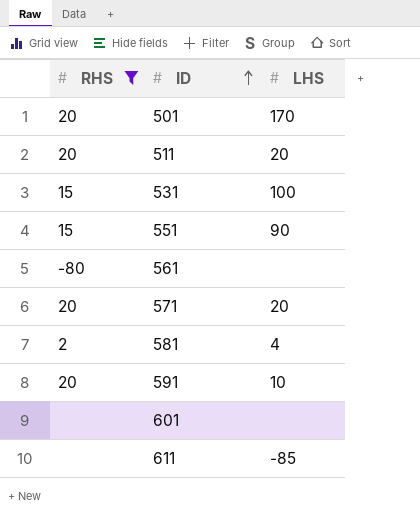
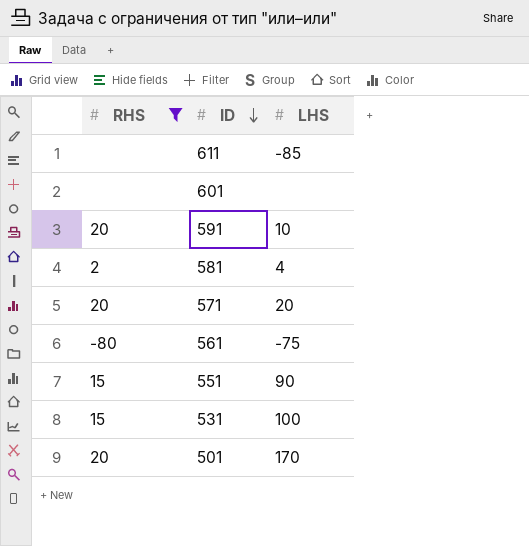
row order: ID ascending -> ID descending
row 511: 20 | 20 -> none
561 | LHS: none -> -75

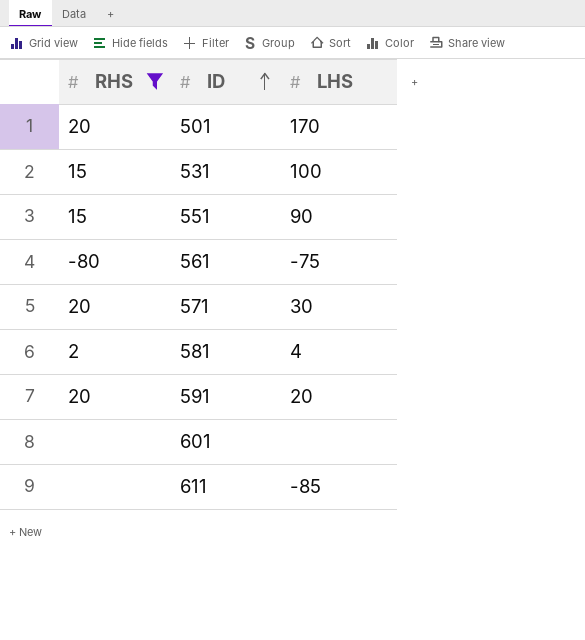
row order: ID descending -> ID ascending
571 | LHS: 20 -> 30
591 | LHS: 10 -> 20

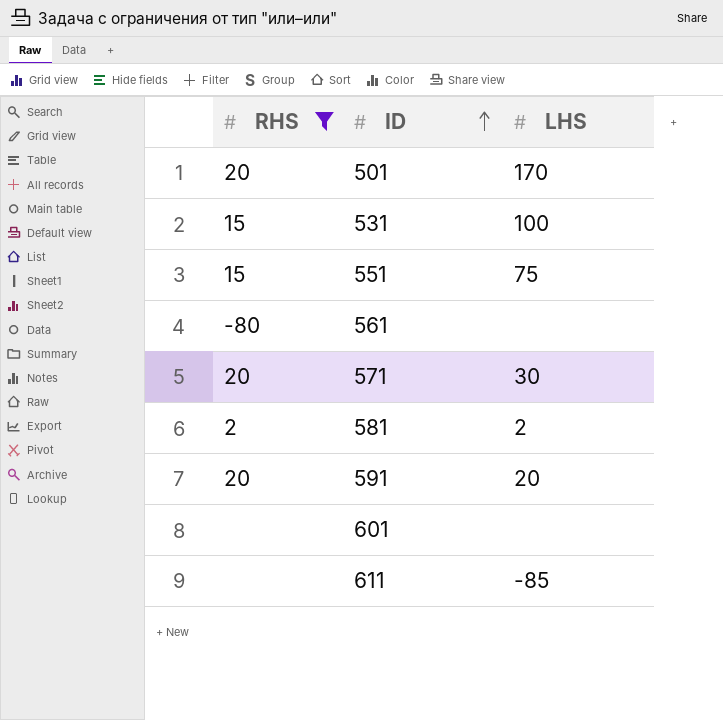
551 | LHS: 90 -> 75
561 | LHS: -75 -> none
581 | LHS: 4 -> 2

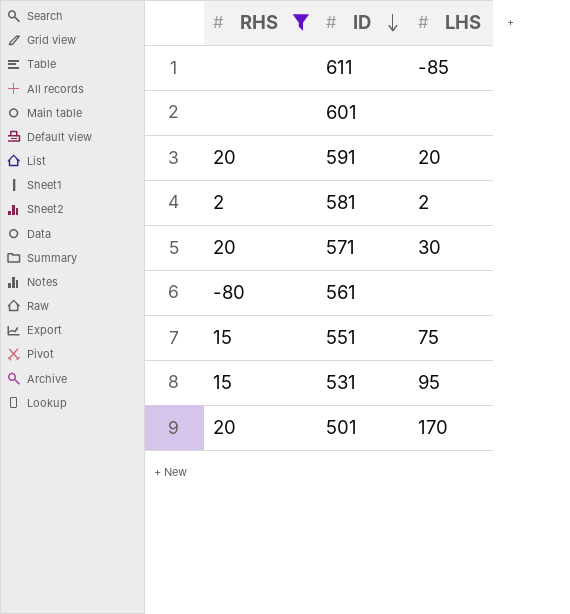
row order: ID ascending -> ID descending
531 | LHS: 100 -> 95

